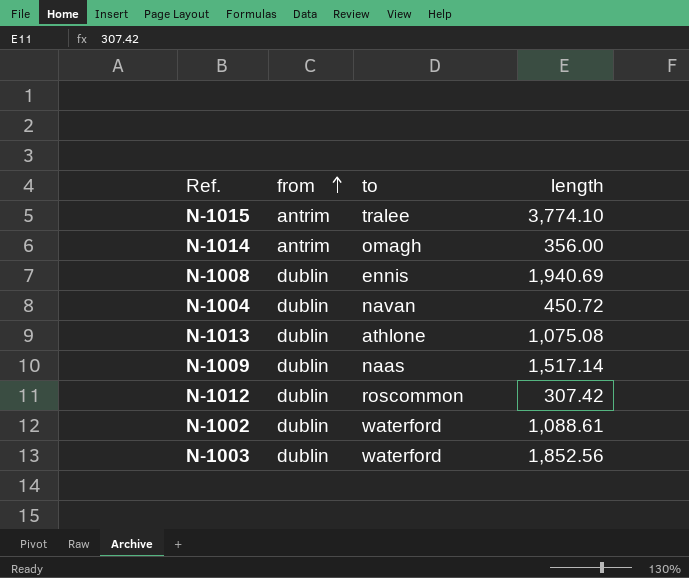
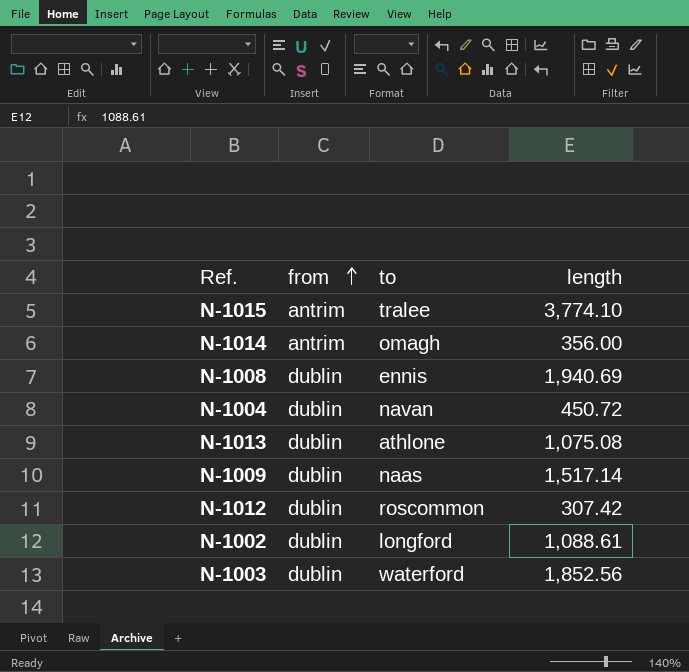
N-1002 | to: waterford -> longford

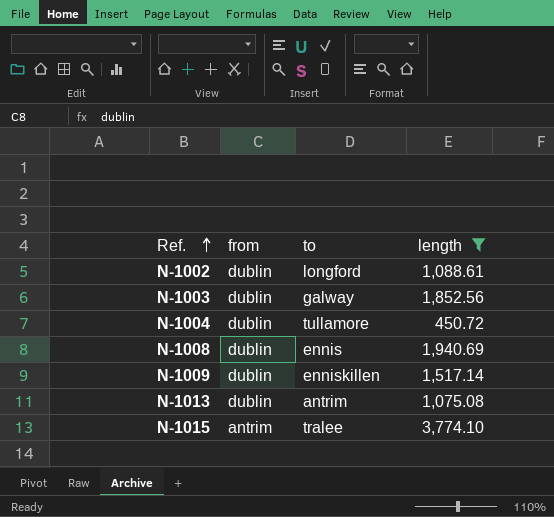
filter: none -> length >= 450.72
row order: from ascending -> Ref. ascending
N-1003 | to: waterford -> galway
N-1004 | to: navan -> tullamore
N-1009 | to: naas -> enniskillen
N-1013 | to: athlone -> antrim

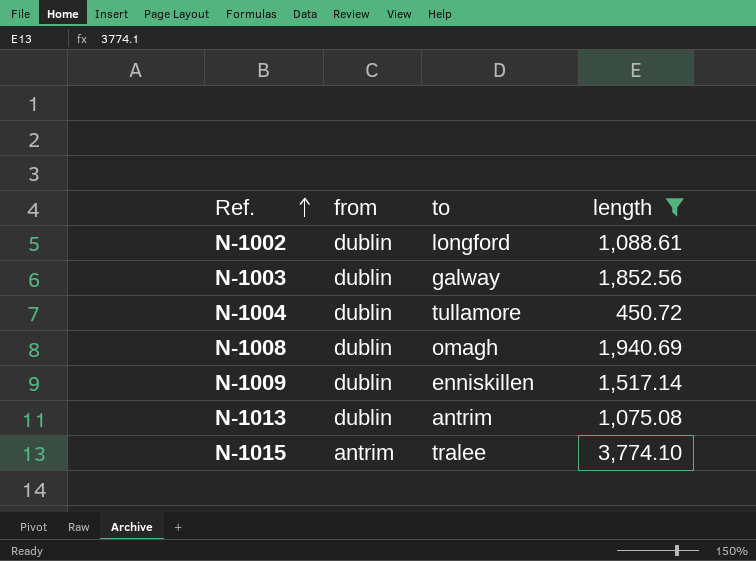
N-1008 | to: ennis -> omagh

